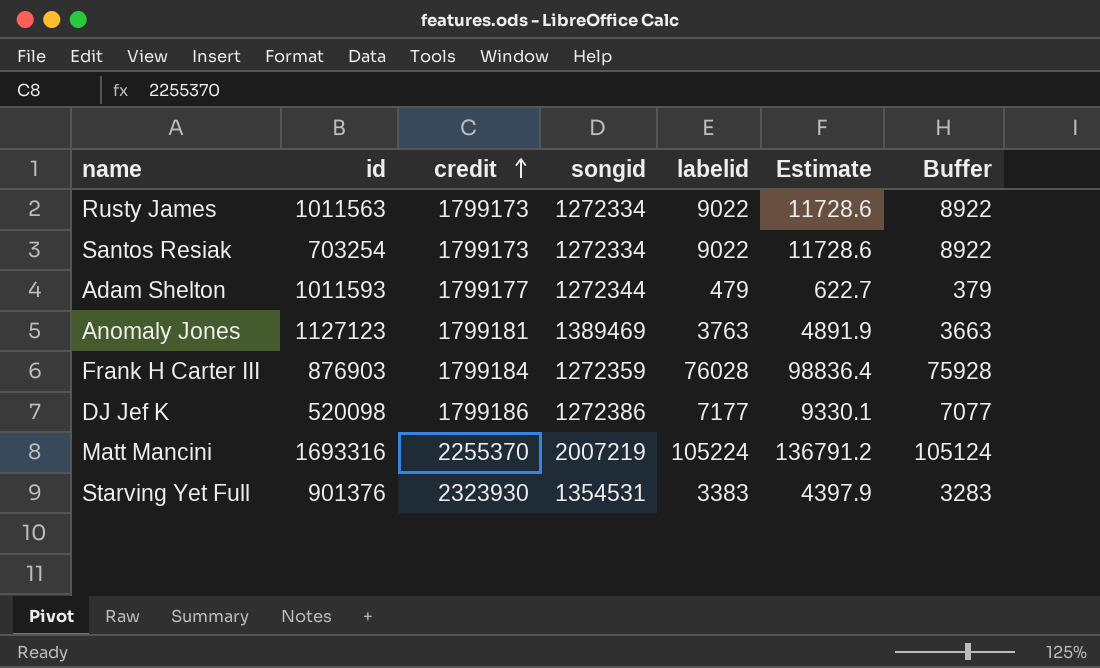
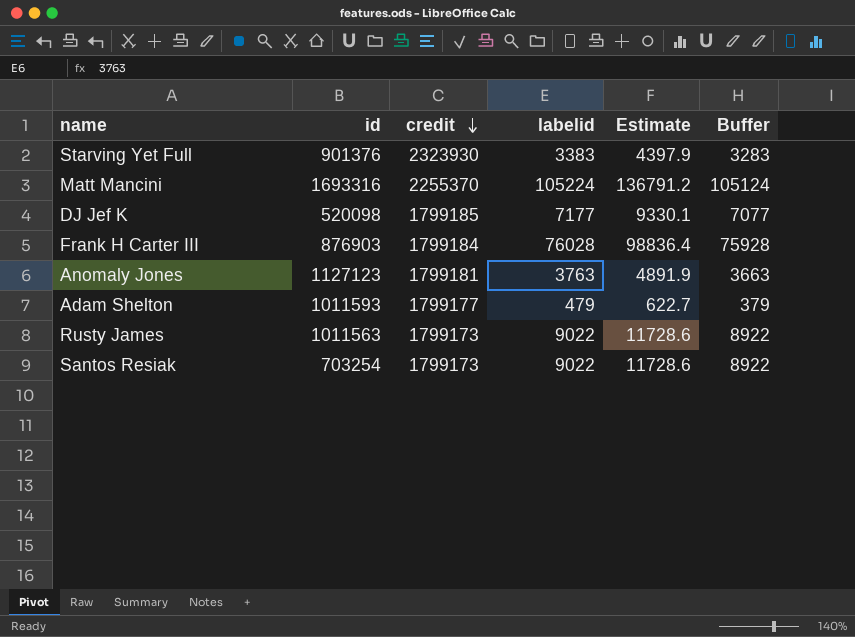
row order: credit ascending -> credit descending
column songid | position: 4 -> none
DJ Jef K | credit: 1799186 -> 1799185

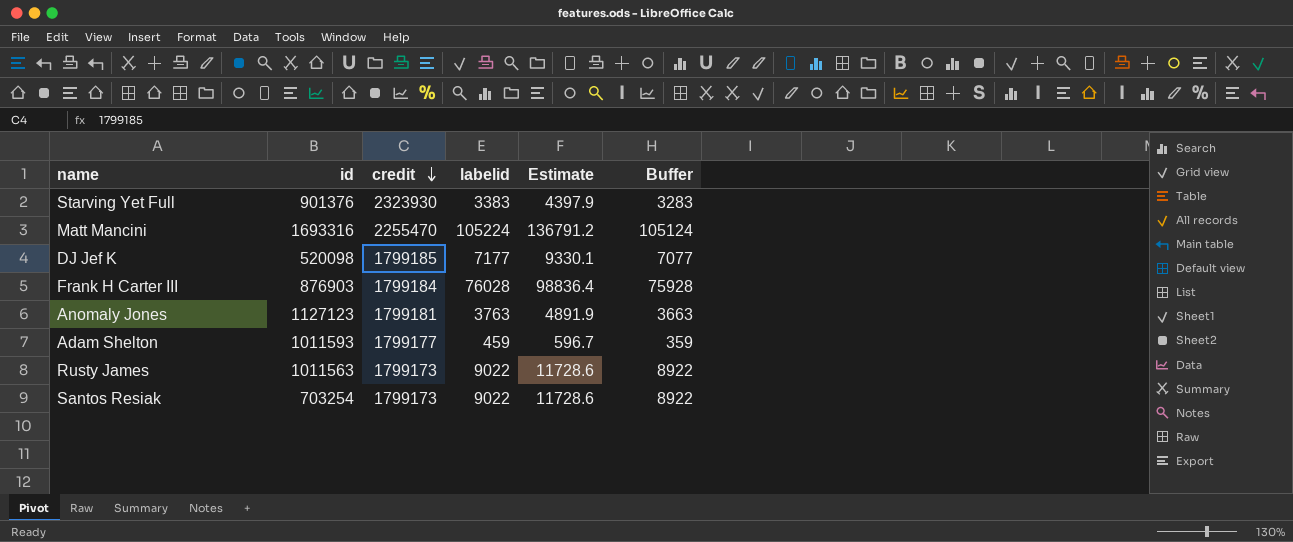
Matt Mancini | credit: 2255370 -> 2255470
Adam Shelton | labelid: 479 -> 459
Adam Shelton | Estimate: 622.7 -> 596.7
Adam Shelton | Buffer: 379 -> 359

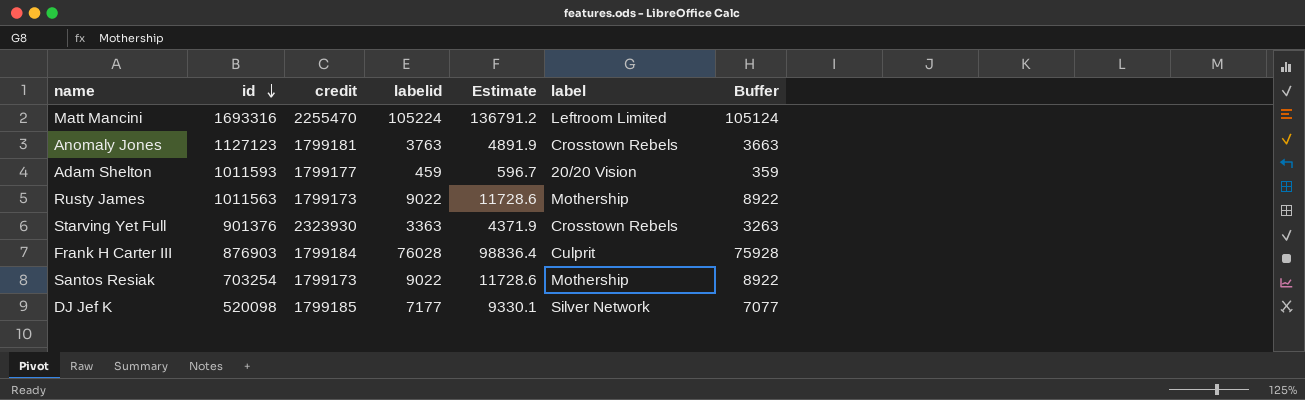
row order: credit descending -> id descending
column label | position: none -> 6
Starving Yet Full | labelid: 3383 -> 3363
Starving Yet Full | Estimate: 4397.9 -> 4371.9
Starving Yet Full | Buffer: 3283 -> 3263

